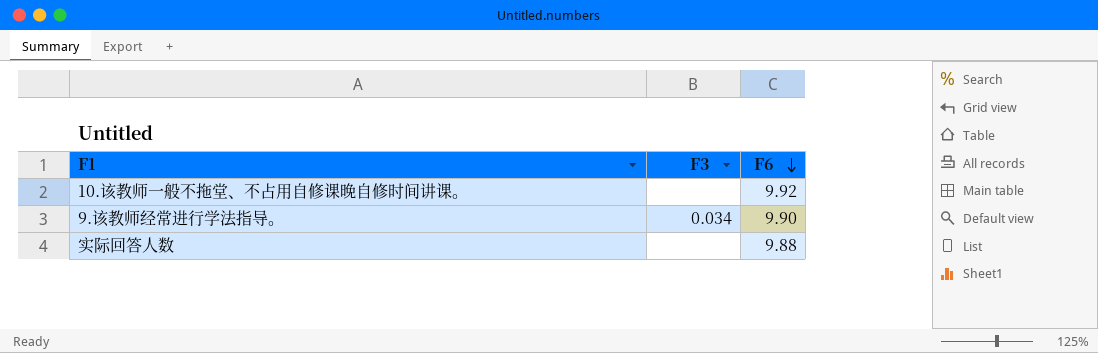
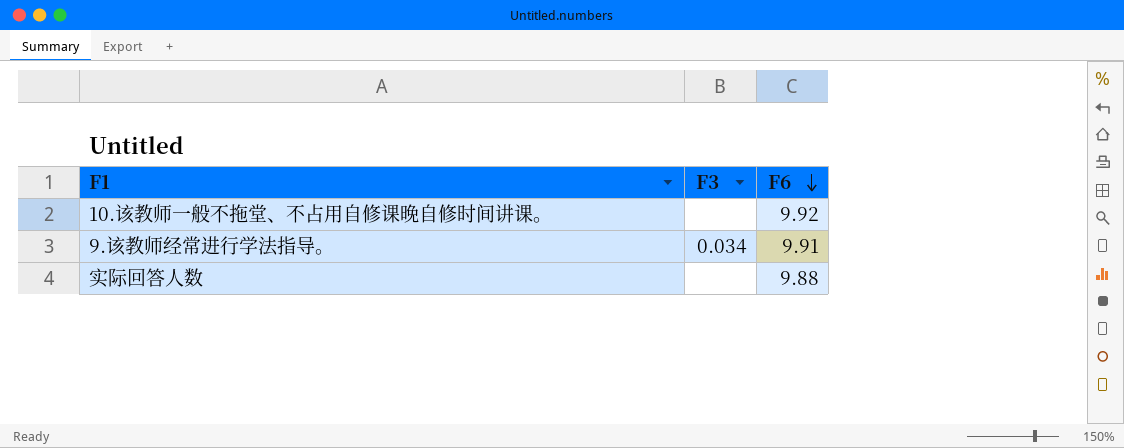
9.该教师经常进行学法指导。 | F6: 9.90 -> 9.91

